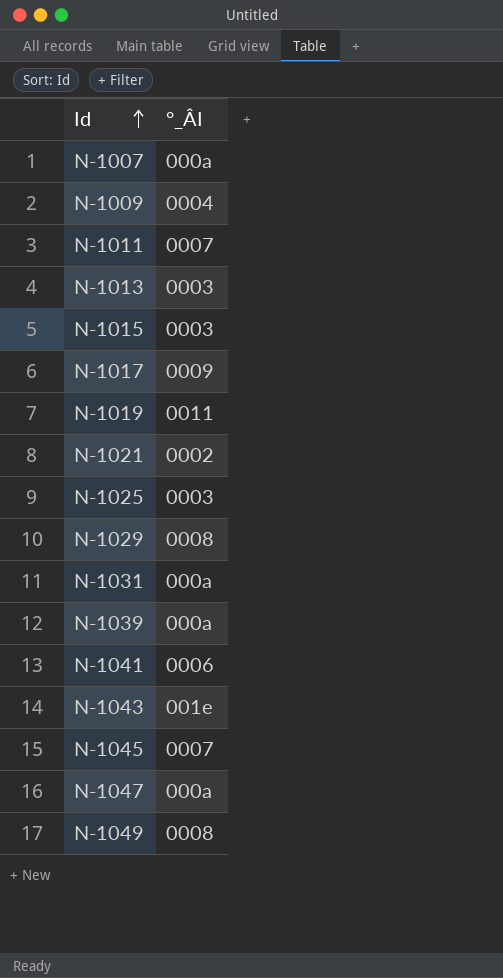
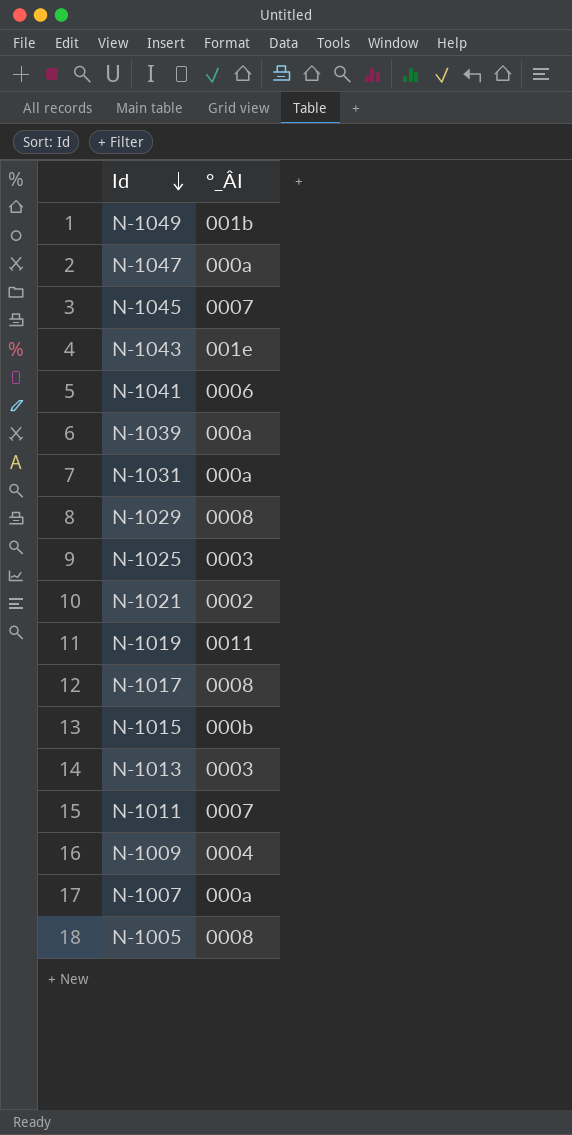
row order: Id ascending -> Id descending
N-1049 | °_ÂI: 0008 -> 001b
N-1017 | °_ÂI: 0009 -> 0008
N-1015 | °_ÂI: 0003 -> 000b
row N-1005: none -> 0008

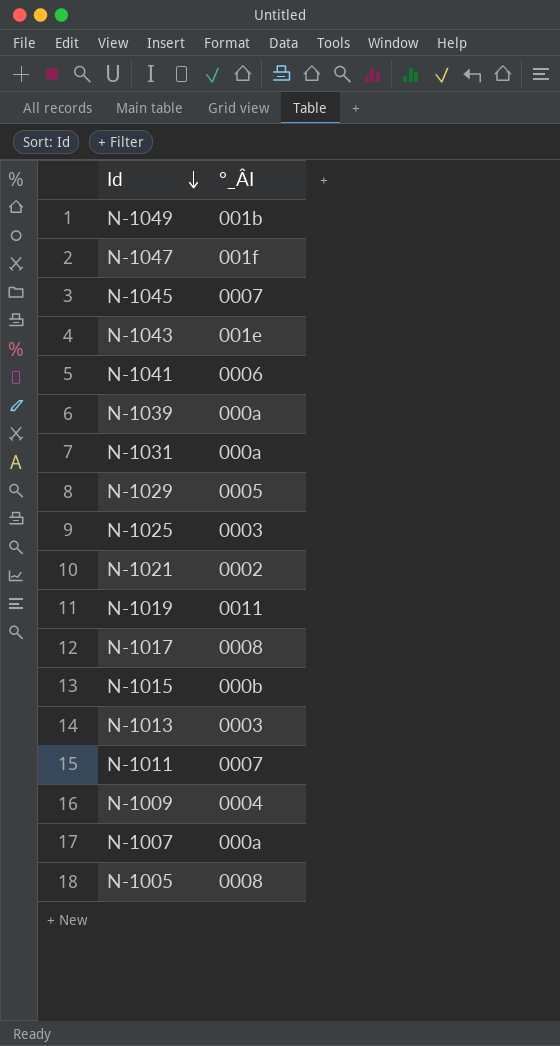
N-1047 | °_ÂI: 000a -> 001f
N-1029 | °_ÂI: 0008 -> 0005

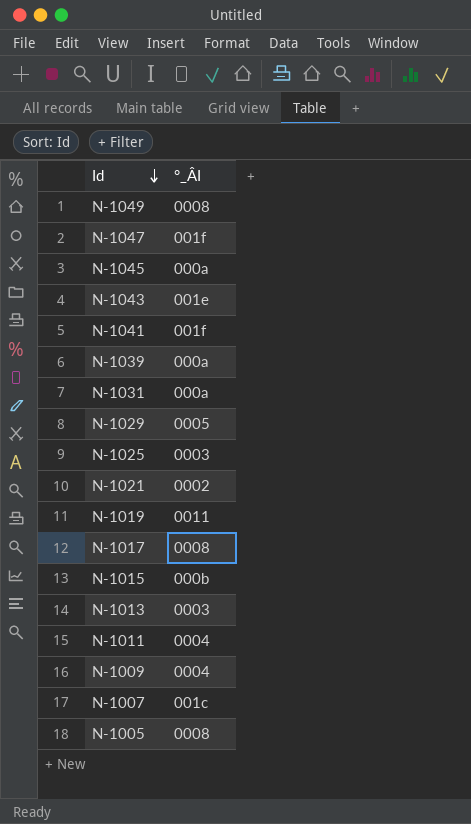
N-1049 | °_ÂI: 001b -> 0008
N-1045 | °_ÂI: 0007 -> 000a
N-1041 | °_ÂI: 0006 -> 001f
N-1011 | °_ÂI: 0007 -> 0004
N-1007 | °_ÂI: 000a -> 001c

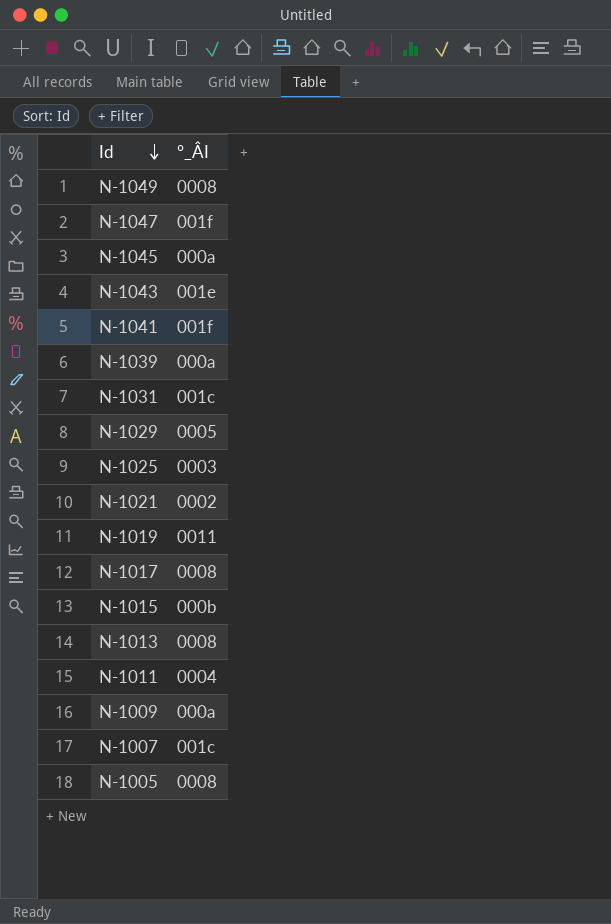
N-1031 | °_ÂI: 000a -> 001c
N-1013 | °_ÂI: 0003 -> 0008
N-1009 | °_ÂI: 0004 -> 000a

